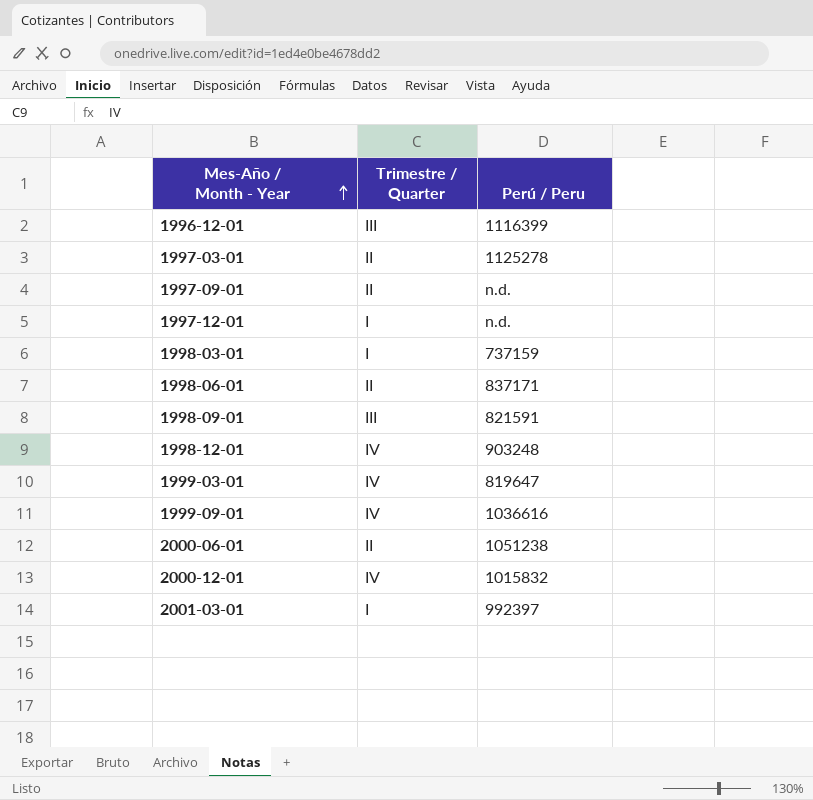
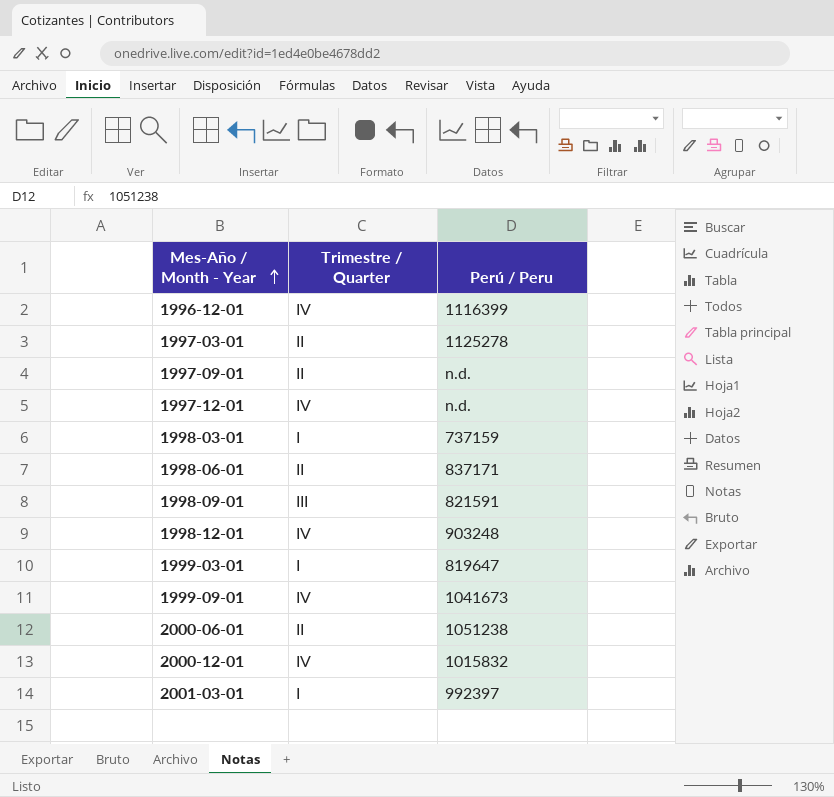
1996-12-01 | Trimestre / Quarter: III -> IV
1997-12-01 | Trimestre / Quarter: I -> IV
1999-03-01 | Trimestre / Quarter: IV -> I
1999-09-01 | Perú / Peru: 1036616 -> 1041673

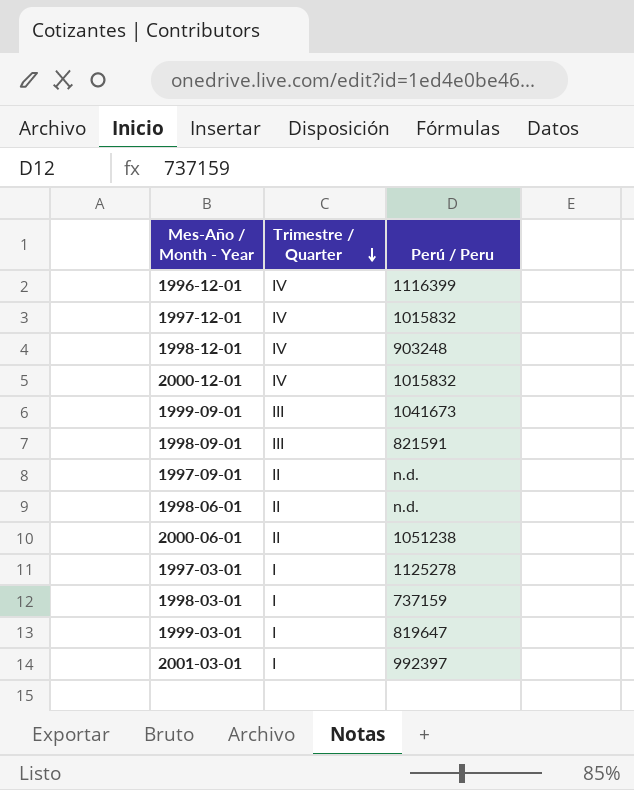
row order: Mes-Año / Month - Year ascending -> Trimestre / Quarter descending
1997-12-01 | Perú / Peru: n.d. -> 1015832
1999-09-01 | Trimestre / Quarter: IV -> III
1998-06-01 | Perú / Peru: 837171 -> n.d.
1997-03-01 | Trimestre / Quarter: II -> I

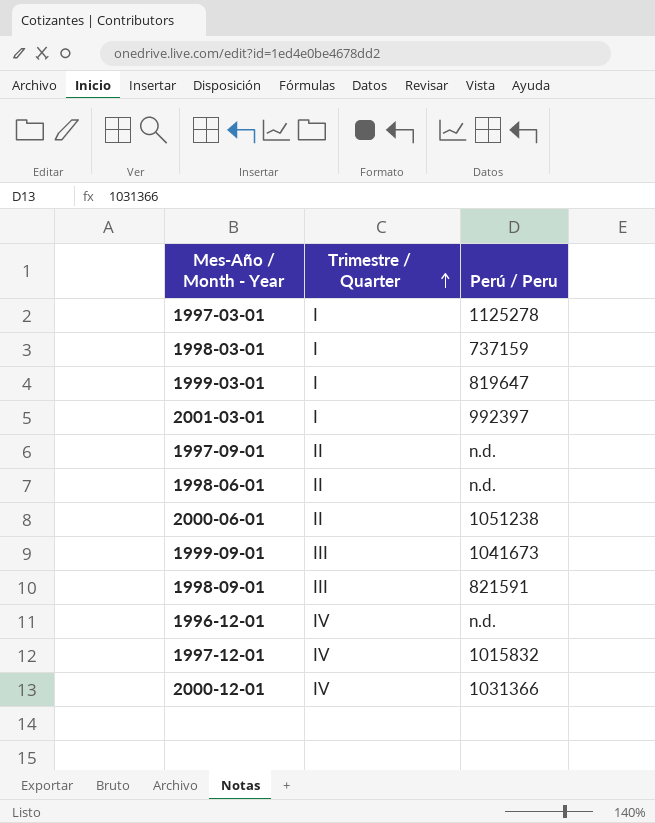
row order: Trimestre / Quarter descending -> Trimestre / Quarter ascending
row 1998-12-01: IV | 903248 -> none
1996-12-01 | Perú / Peru: 1116399 -> n.d.
2000-12-01 | Perú / Peru: 1015832 -> 1031366

